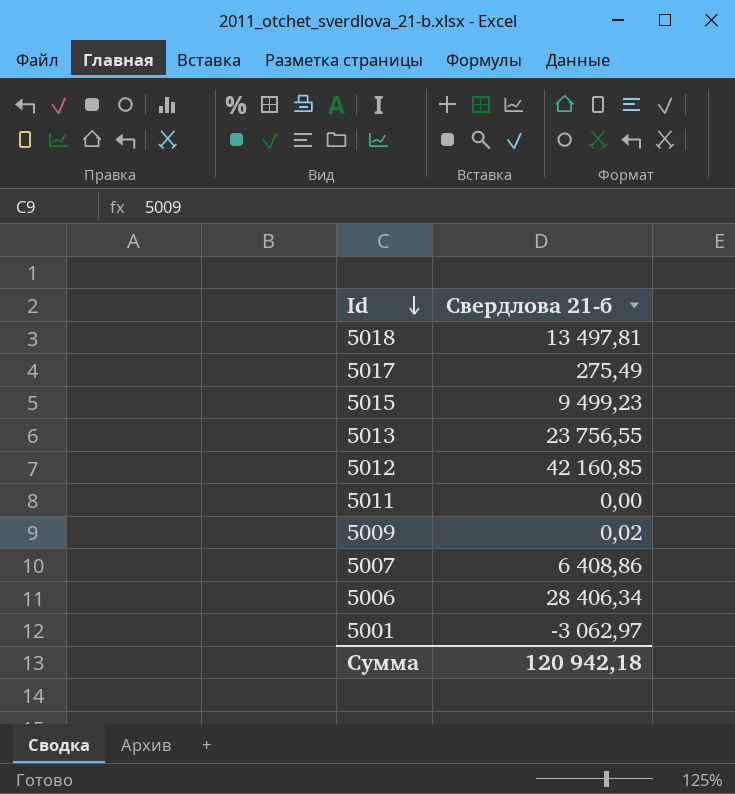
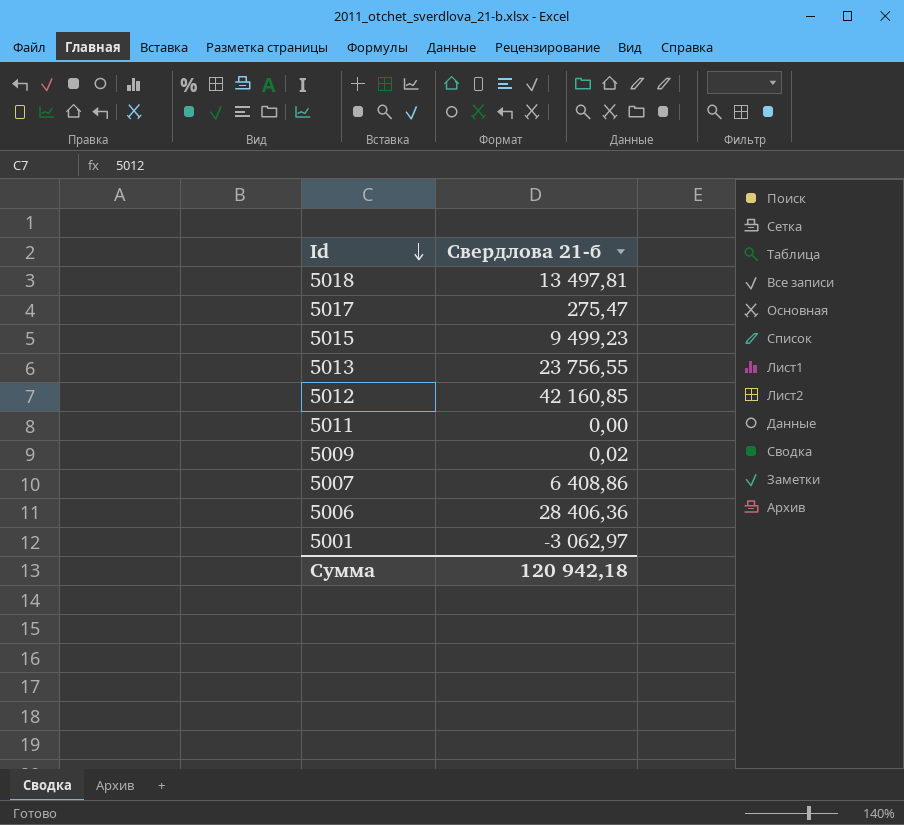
5017 | Свердлова 21-б: 275,49 -> 275,47
5006 | Свердлова 21-б: 28 406,34 -> 28 406,36

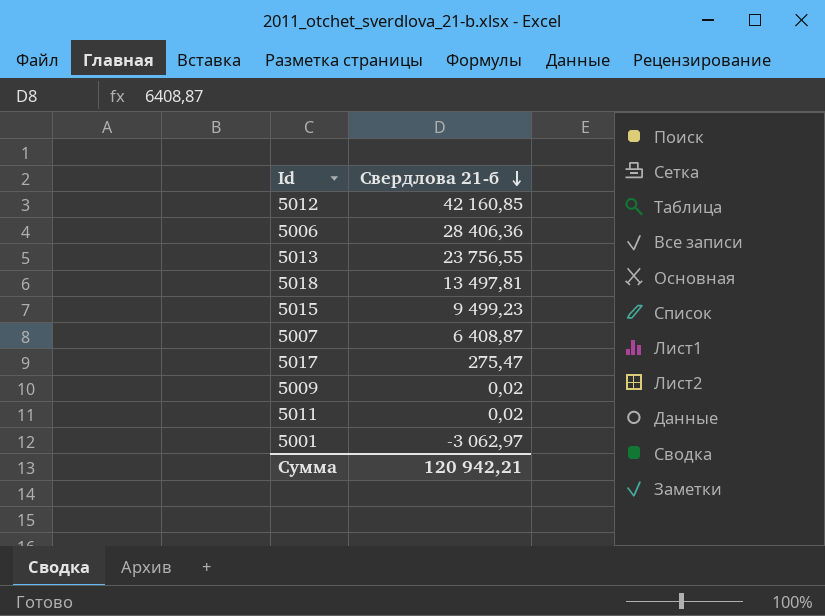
row order: Id descending -> Свердлова 21-б descending
5007 | Свердлова 21-б: 6 408,86 -> 6 408,87
5011 | Свердлова 21-б: 0,00 -> 0,02
Сумма | Свердлова 21-б: 120 942,18 -> 120 942,21

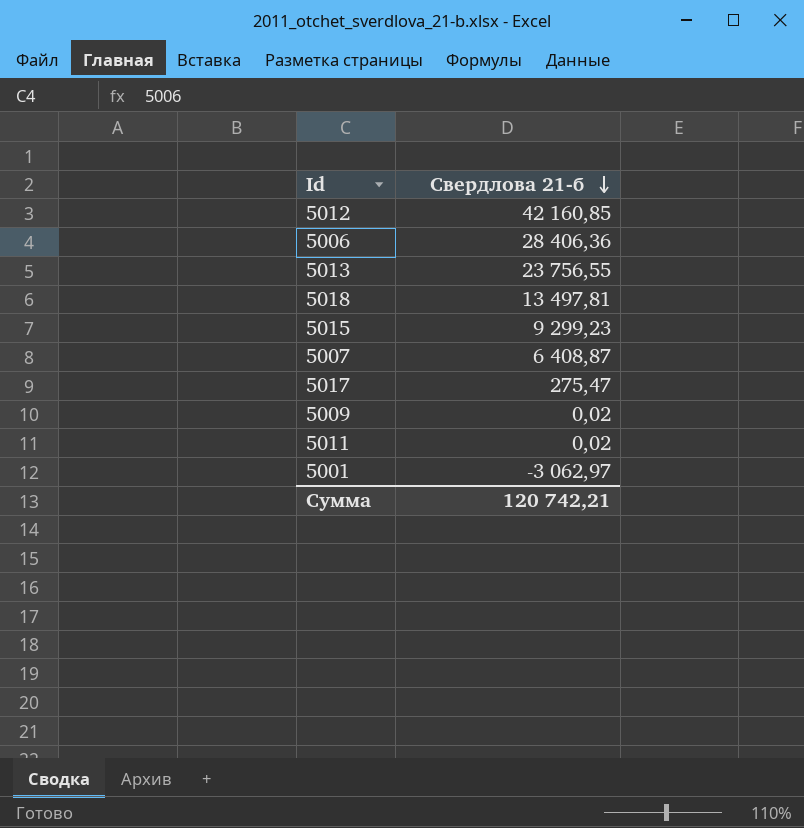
5015 | Свердлова 21-б: 9 499,23 -> 9 299,23
Сумма | Свердлова 21-б: 120 942,21 -> 120 742,21

